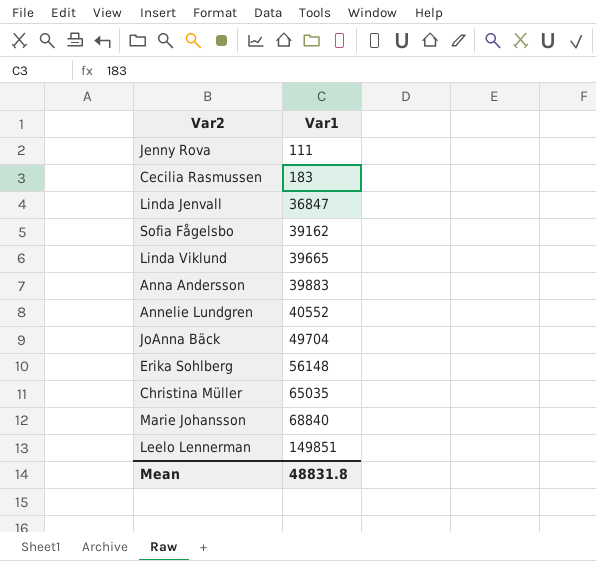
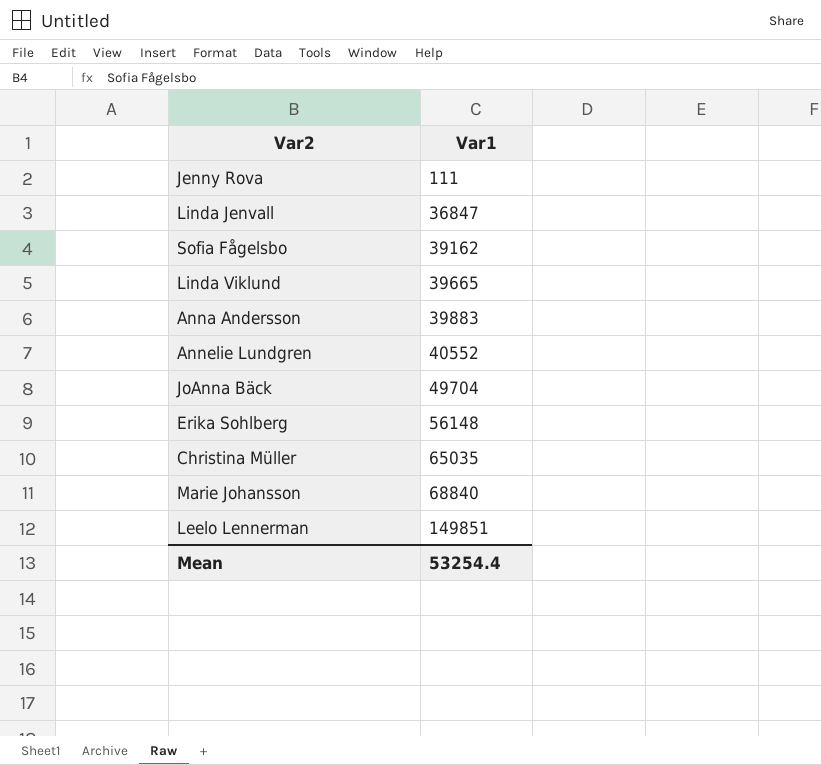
row Cecilia Rasmussen: 183 -> none
Mean | Var1: 48831.8 -> 53254.4

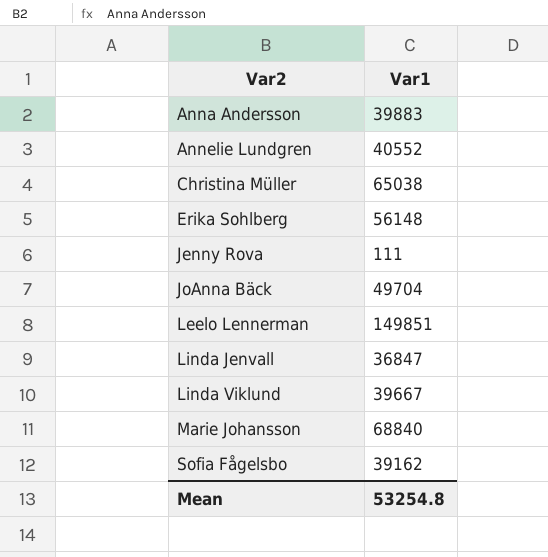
row order: Var1 ascending -> Var2 ascending
Christina Müller | Var1: 65035 -> 65038
Linda Viklund | Var1: 39665 -> 39667
Mean | Var1: 53254.4 -> 53254.8

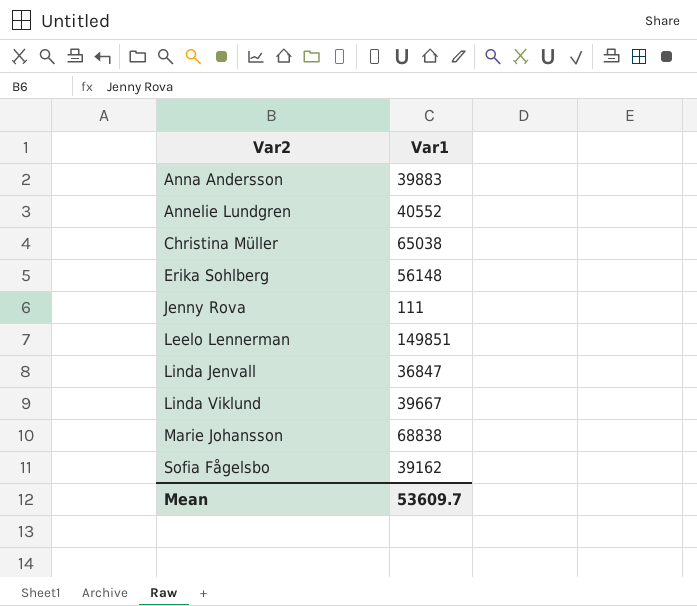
row JoAnna Bäck: 49704 -> none
Marie Johansson | Var1: 68840 -> 68838
Mean | Var1: 53254.8 -> 53609.7

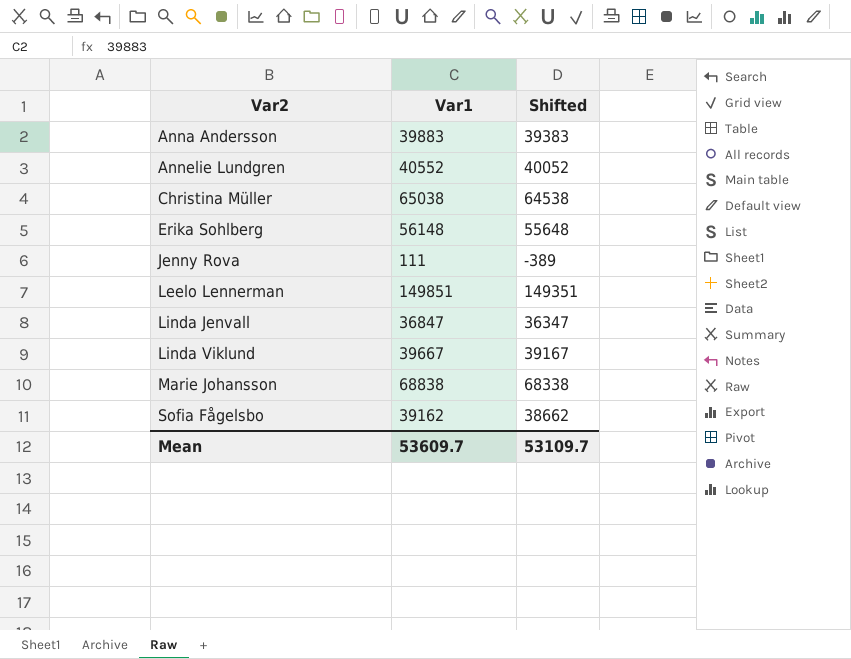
column Shifted | formula: none -> [Var1] - 500

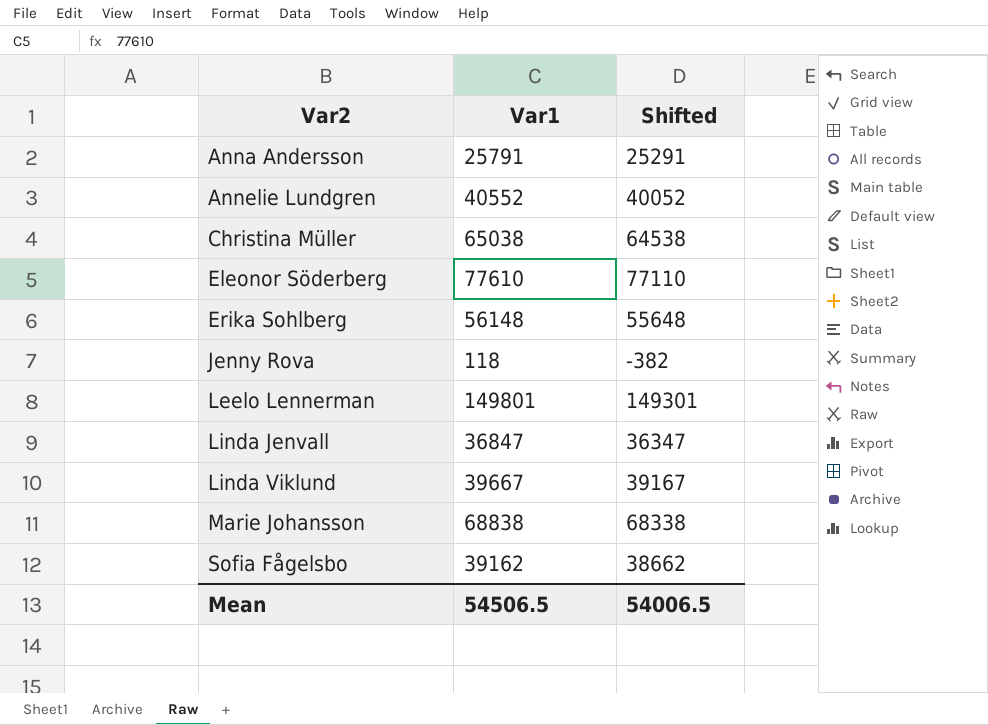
Anna Andersson | Var1: 39883 -> 25791
Anna Andersson | Shifted: 39383 -> 25291
row Eleonor Söderberg: none -> 77610 | 77110
Jenny Rova | Var1: 111 -> 118
Jenny Rova | Shifted: -389 -> -382
Leelo Lennerman | Var1: 149851 -> 149801
Leelo Lennerman | Shifted: 149351 -> 149301
Mean | Var1: 53609.7 -> 54506.5
Mean | Shifted: 53109.7 -> 54006.5

